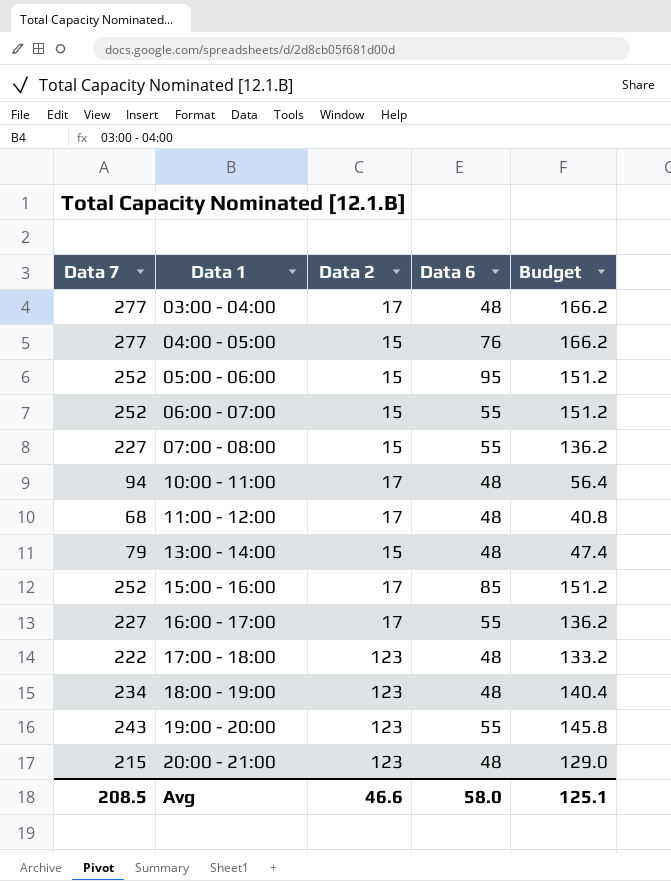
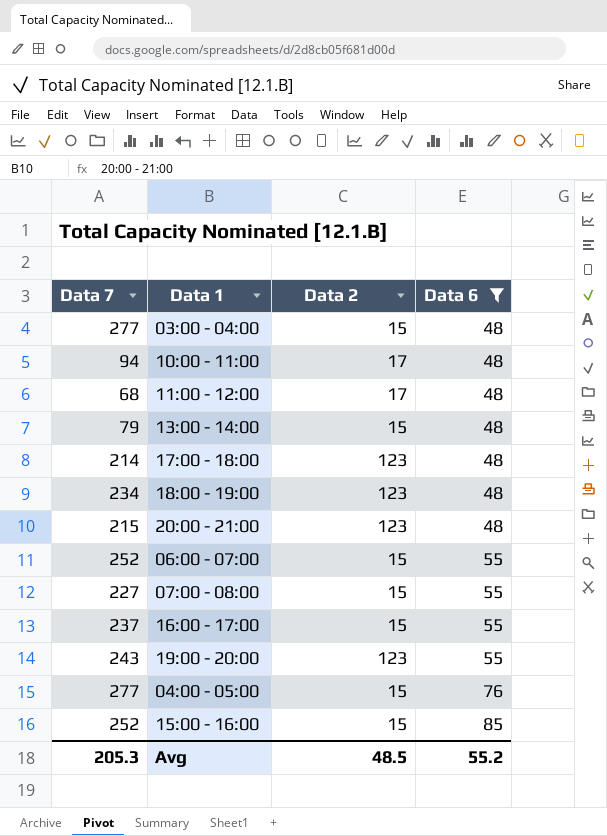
filter: none -> Data 6 != 95
row order: Data 1 ascending -> Data 6 ascending
column Budget | formula: [Data 7] * 0.6 -> none
03:00 - 04:00 | Data 2: 17 -> 15
17:00 - 18:00 | Data 7: 222 -> 214
16:00 - 17:00 | Data 7: 227 -> 237
16:00 - 17:00 | Data 2: 17 -> 15
15:00 - 16:00 | Data 2: 17 -> 15
Avg | Data 7: 208.5 -> 205.3
Avg | Data 2: 46.6 -> 48.5
Avg | Data 6: 58.0 -> 55.2

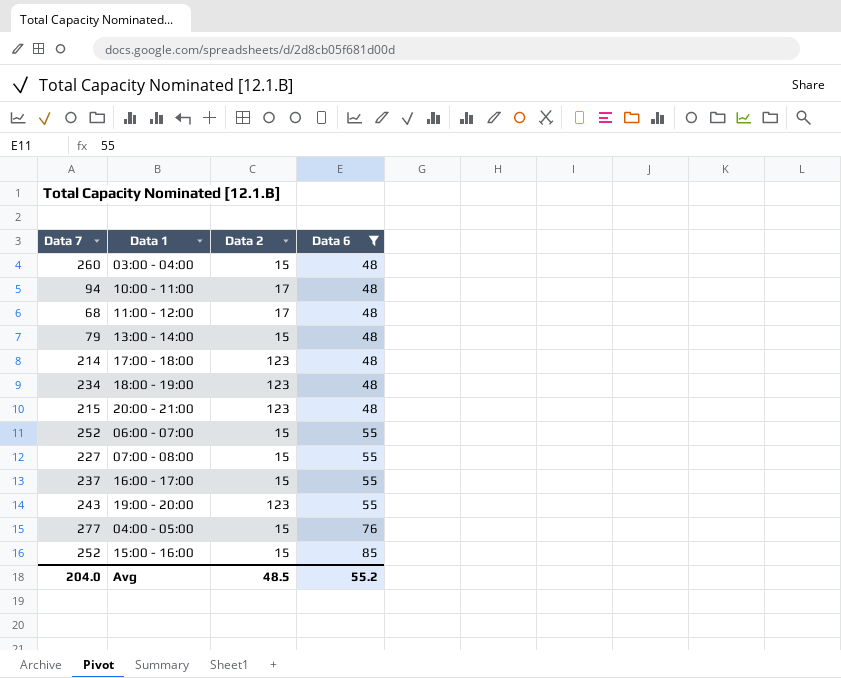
03:00 - 04:00 | Data 7: 277 -> 260
Avg | Data 7: 205.3 -> 204.0

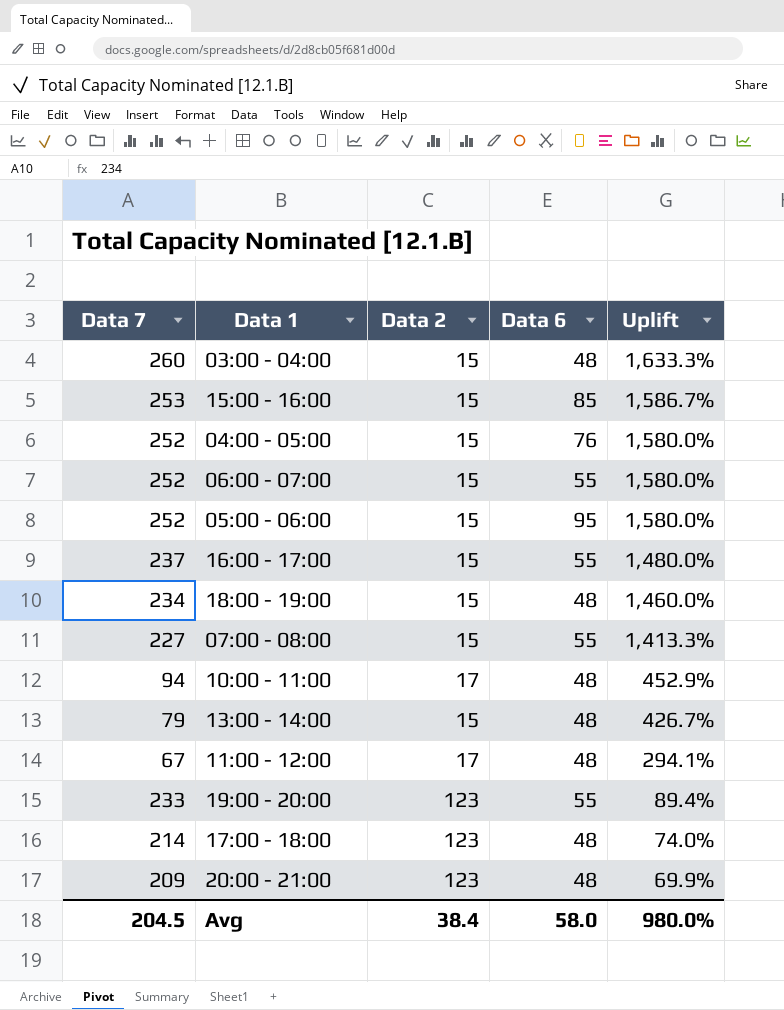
filter: Data 6 != 95 -> none
row order: Data 6 ascending -> Uplift descending
column Uplift | formula: none -> ([Data 7] - [Data 2]) / [Data 2]
15:00 - 16:00 | Data 7: 252 -> 253
04:00 - 05:00 | Data 7: 277 -> 252
18:00 - 19:00 | Data 2: 123 -> 15
11:00 - 12:00 | Data 7: 68 -> 67
19:00 - 20:00 | Data 7: 243 -> 233
20:00 - 21:00 | Data 7: 215 -> 209
Avg | Data 7: 204.0 -> 204.5
Avg | Data 2: 48.5 -> 38.4
Avg | Data 6: 55.2 -> 58.0

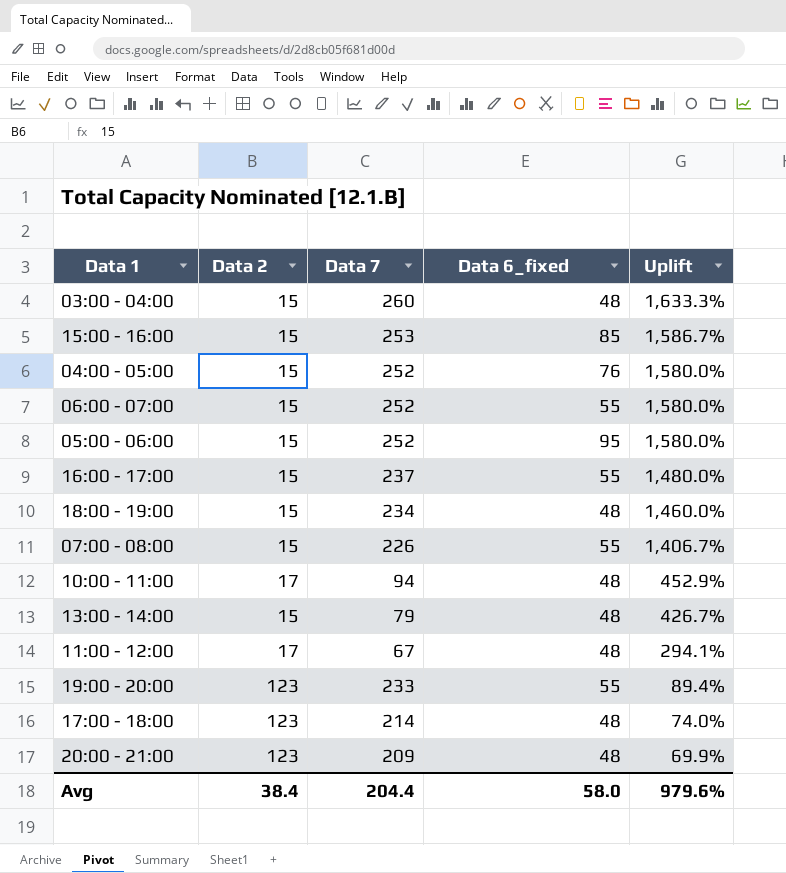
column Data 7 | position: 1 -> 3
column name: Data 6 -> Data 6_fixed
07:00 - 08:00 | Data 7: 227 -> 226
07:00 - 08:00 | Uplift: 1,413.3% -> 1,406.7%
Avg | Data 7: 204.5 -> 204.4
Avg | Uplift: 980.0% -> 979.6%

